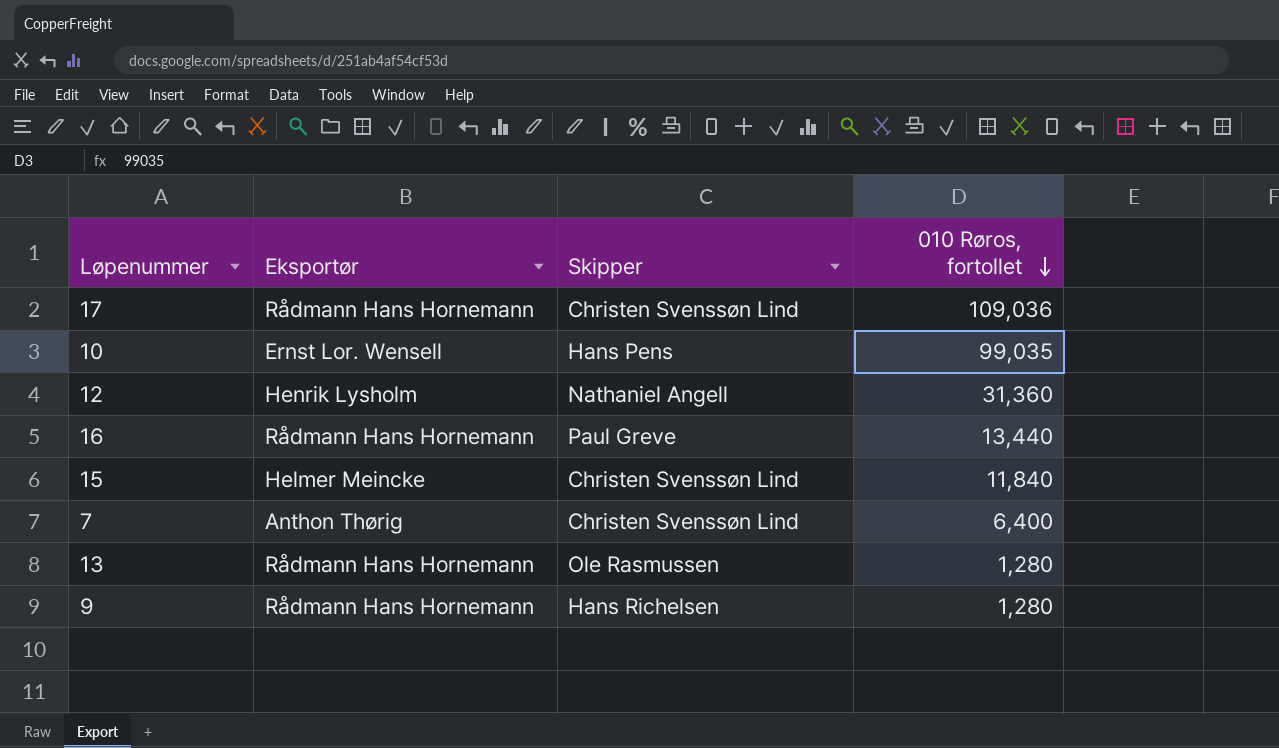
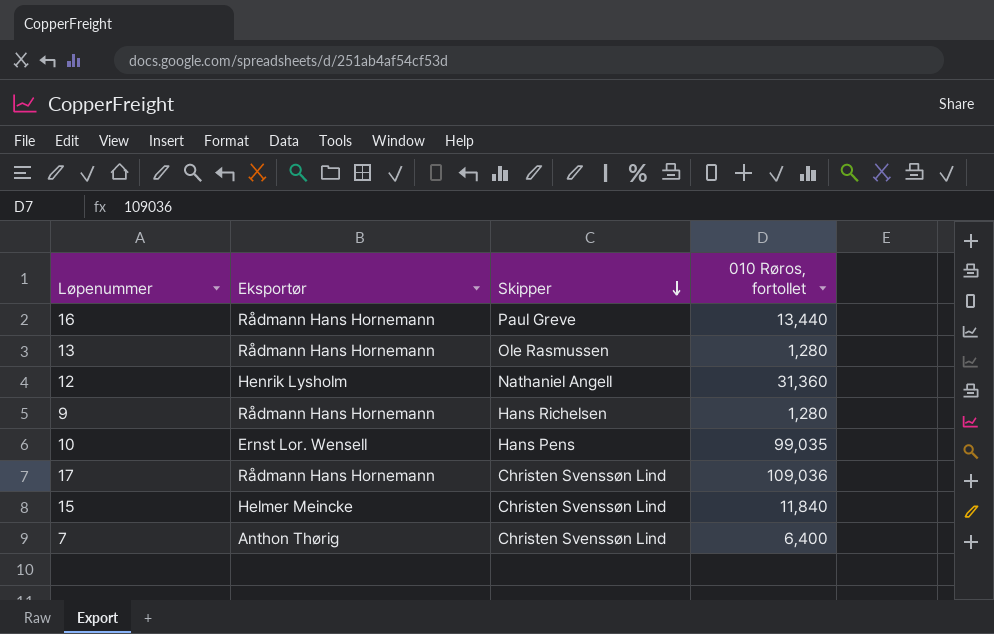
row order: 010 Røros, fortollet descending -> Skipper descending

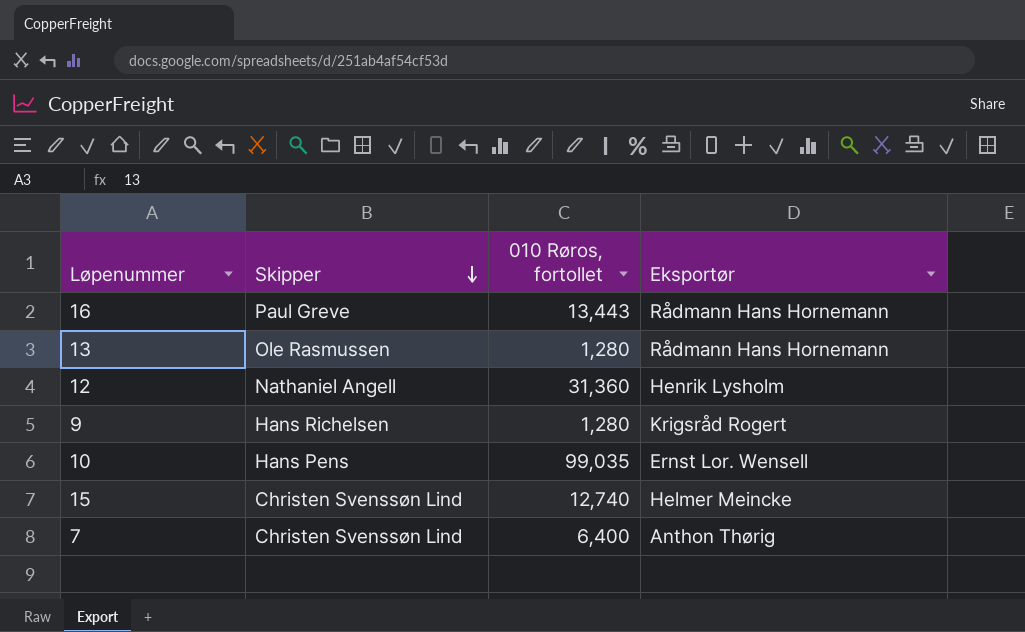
column Eksportør | position: 2 -> 4
row 17: Rådmann Hans Hornemann | Christen Svenssøn Lind | 109,036 -> none
16 | 010 Røros, fortollet: 13,440 -> 13,443
9 | Eksportør: Rådmann Hans Hornemann -> Krigsråd Rogert
15 | 010 Røros, fortollet: 11,840 -> 12,740

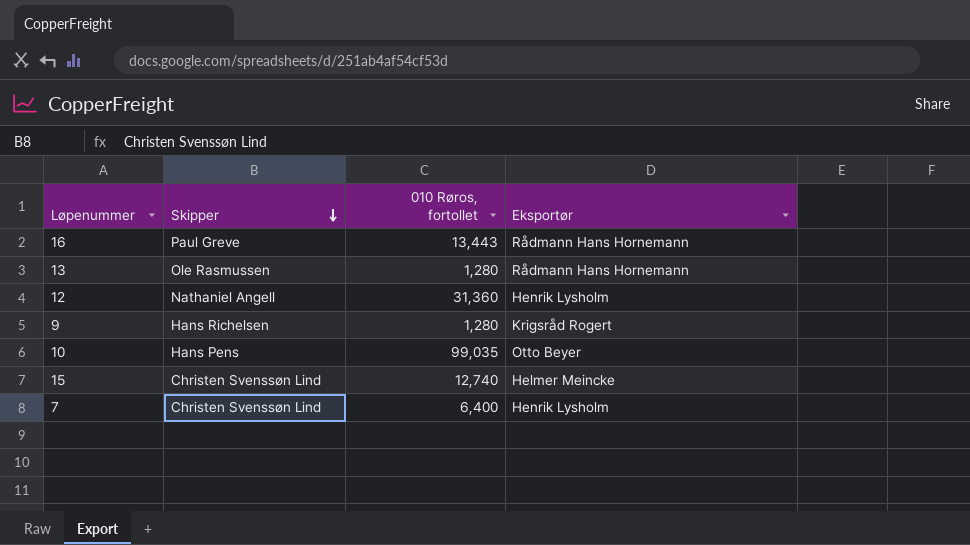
10 | Eksportør: Ernst Lor. Wensell -> Otto Beyer
7 | Eksportør: Anthon Thørig -> Henrik Lysholm

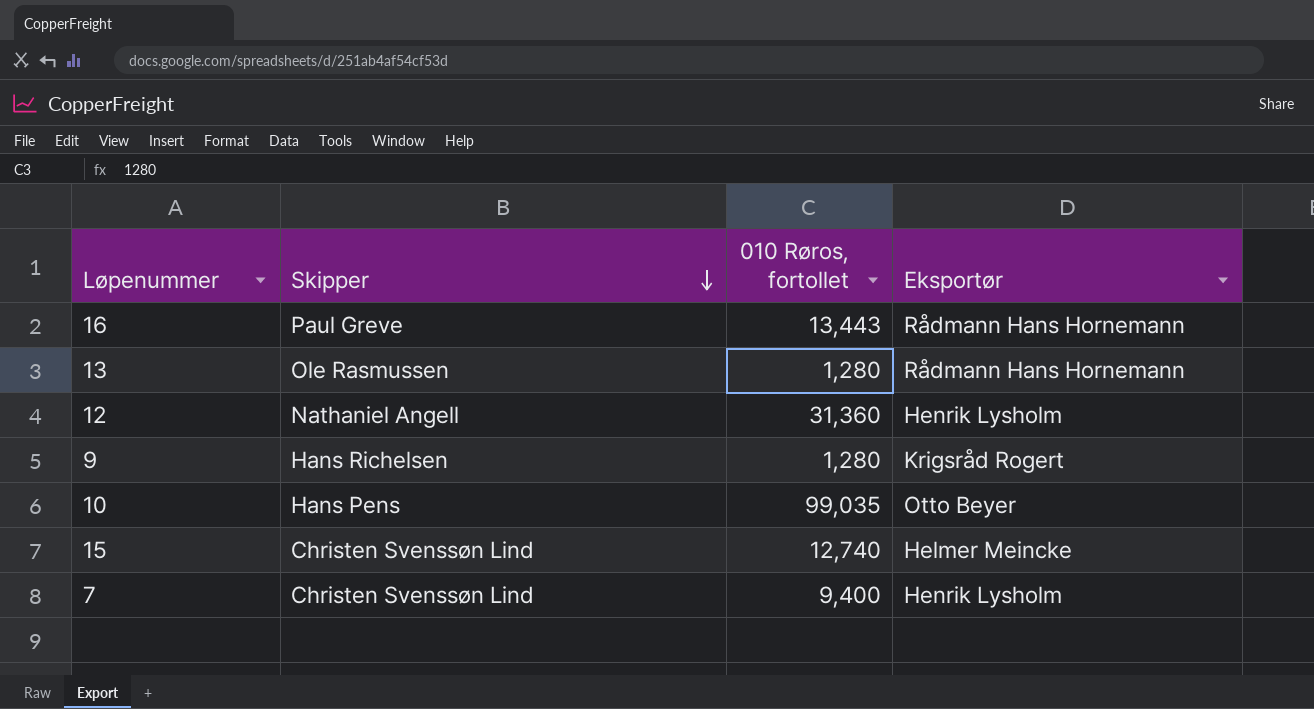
7 | 010 Røros, fortollet: 6,400 -> 9,400

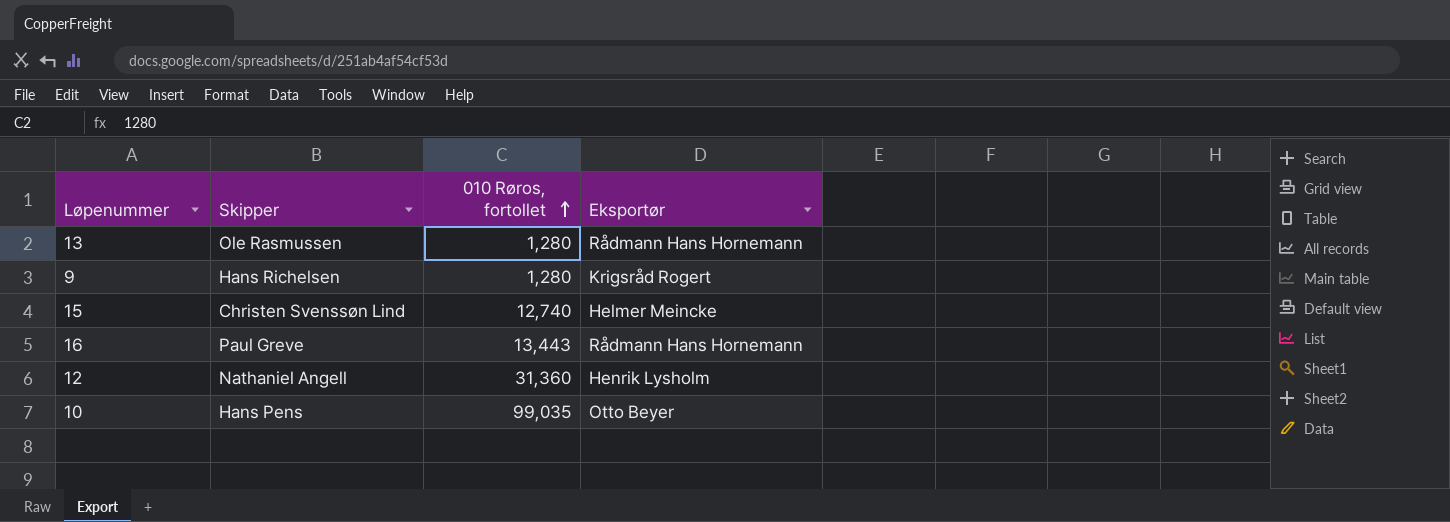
row order: Skipper descending -> 010 Røros, fortollet ascending
row 7: Christen Svenssøn Lind | 9,400 | Henrik Lysholm -> none

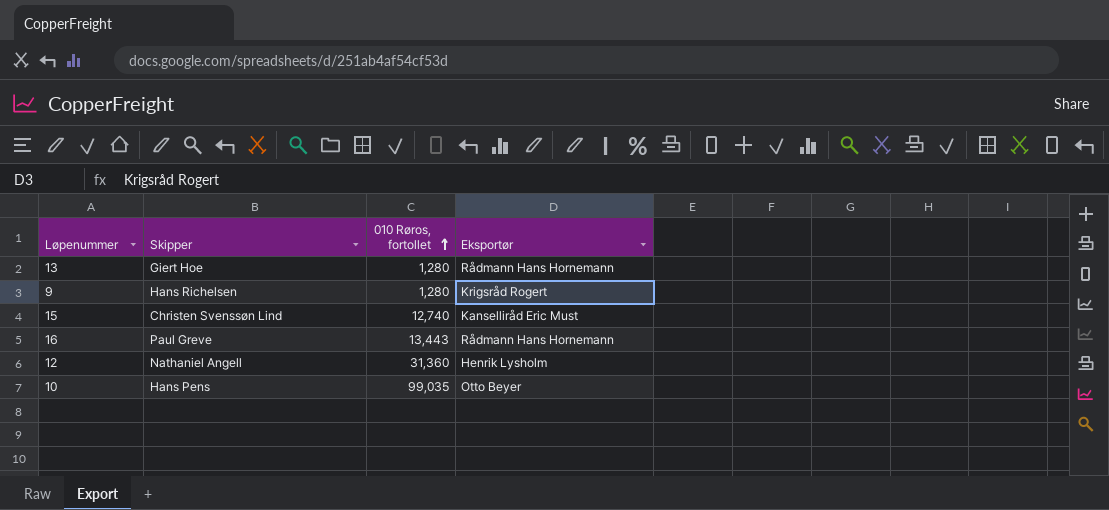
13 | Skipper: Ole Rasmussen -> Giert Hoe
15 | Eksportør: Helmer Meincke -> Kanselliråd Eric Must

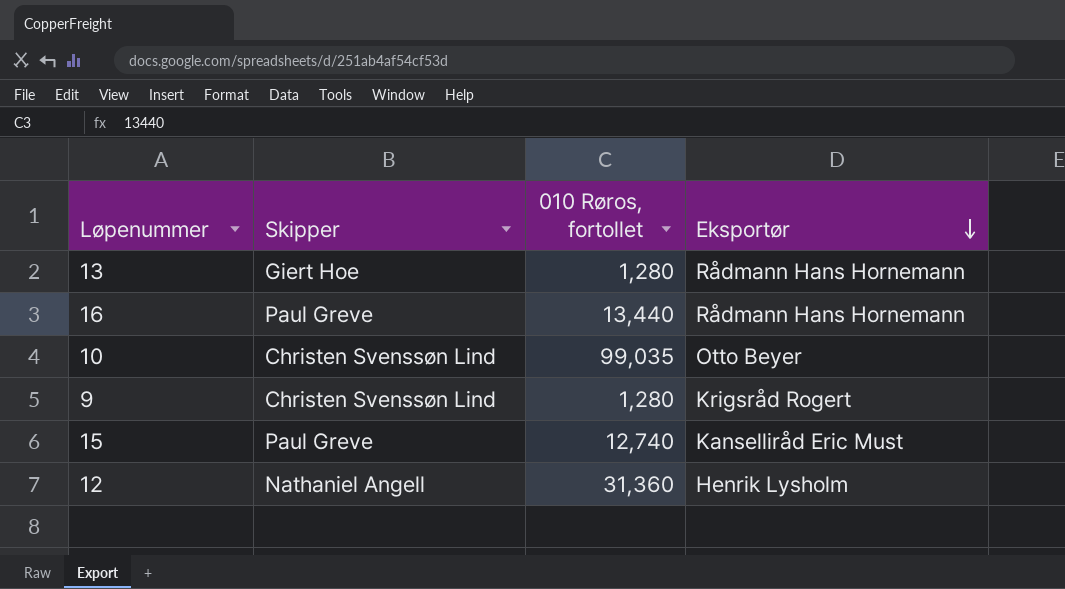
row order: 010 Røros, fortollet ascending -> Eksportør descending
16 | 010 Røros, fortollet: 13,443 -> 13,440
10 | Skipper: Hans Pens -> Christen Svenssøn Lind
9 | Skipper: Hans Richelsen -> Christen Svenssøn Lind
15 | Skipper: Christen Svenssøn Lind -> Paul Greve

